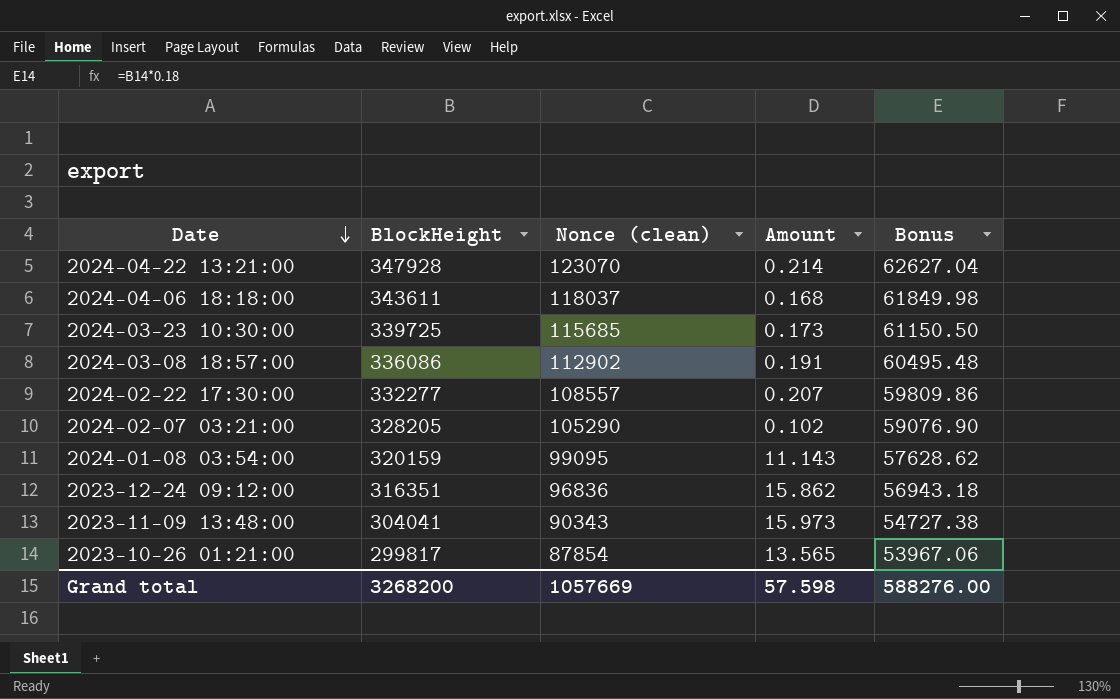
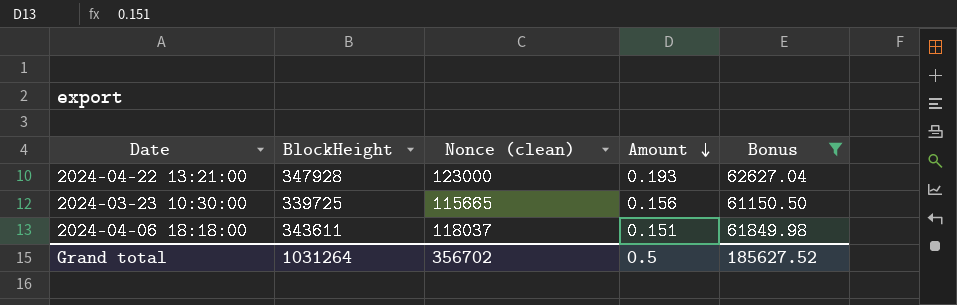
filter: none -> Bonus >= 61150.50
row order: Date descending -> Amount descending
2024-04-22 13:21:00 | Nonce (clean): 123070 -> 123000
2024-04-22 13:21:00 | Amount: 0.214 -> 0.193
2024-03-23 10:30:00 | Nonce (clean): 115685 -> 115665
2024-03-23 10:30:00 | Amount: 0.173 -> 0.156
2024-04-06 18:18:00 | Amount: 0.168 -> 0.151
Grand total | BlockHeight: 3268200 -> 1031264
Grand total | Nonce (clean): 1057669 -> 356702
Grand total | Amount: 57.598 -> 0.5
Grand total | Bonus: 588276.00 -> 185627.52

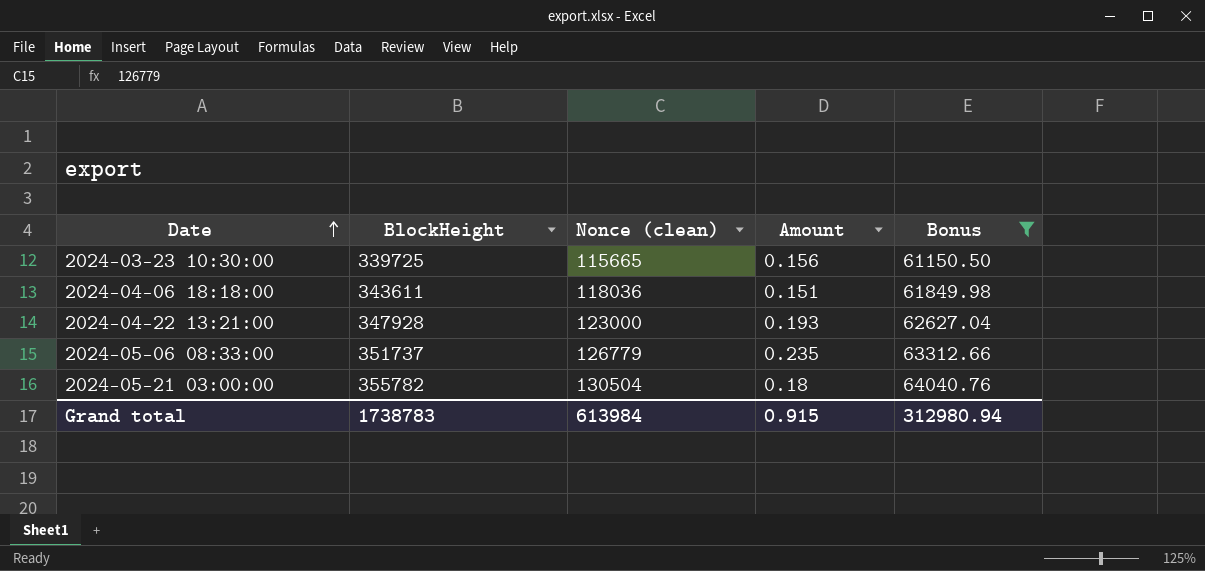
row order: Amount descending -> Date ascending
2024-04-06 18:18:00 | Nonce (clean): 118037 -> 118036
row 2024-05-06 08:33:00: none -> 351737 | 126779 | 0.235 | 63312.66
row 2024-05-21 03:00:00: none -> 355782 | 130504 | 0.18 | 64040.76
Grand total | BlockHeight: 1031264 -> 1738783
Grand total | Nonce (clean): 356702 -> 613984
Grand total | Amount: 0.5 -> 0.915
Grand total | Bonus: 185627.52 -> 312980.94

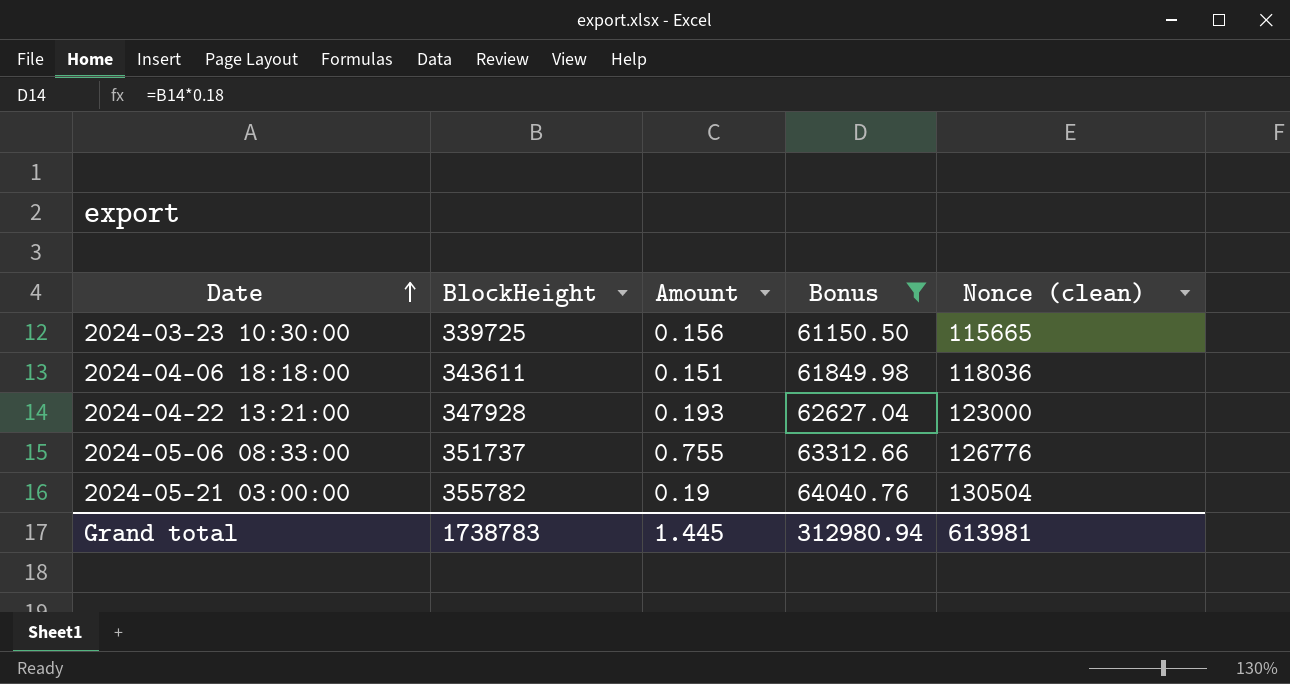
column Nonce (clean) | position: 3 -> 5
2024-05-06 08:33:00 | Amount: 0.235 -> 0.755
2024-05-06 08:33:00 | Nonce (clean): 126779 -> 126776
2024-05-21 03:00:00 | Amount: 0.18 -> 0.19
Grand total | Amount: 0.915 -> 1.445
Grand total | Nonce (clean): 613984 -> 613981

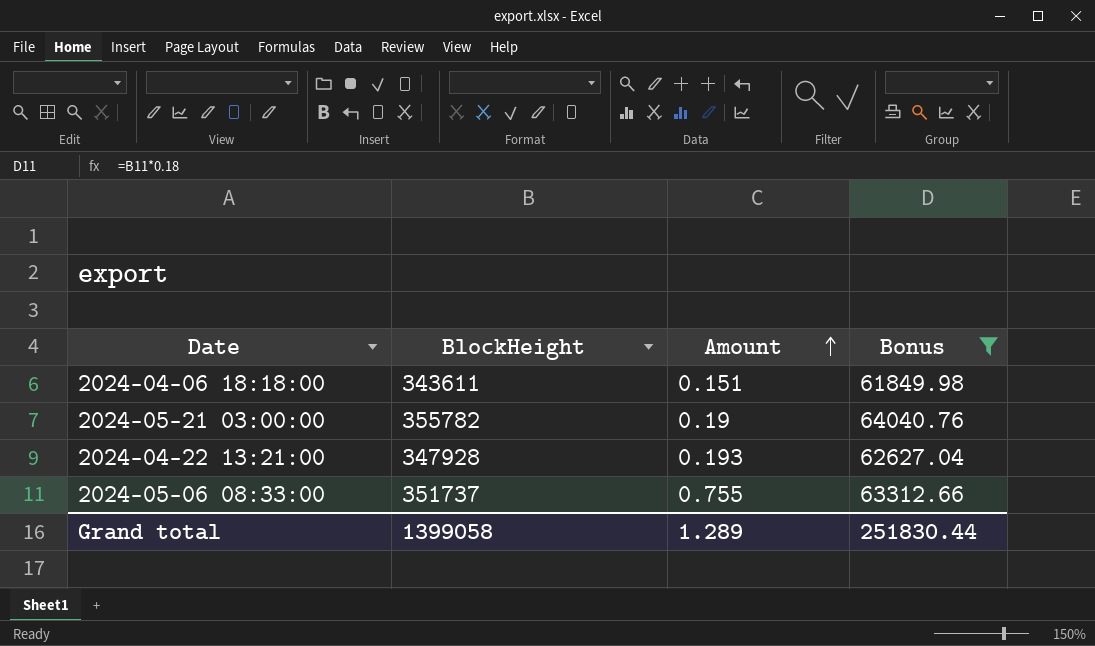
row order: Date ascending -> Amount ascending
column Nonce (clean) | position: 5 -> none
row 2024-03-23 10:30:00: 339725 | 0.156 | 61150.50 | 115665 -> none
Grand total | BlockHeight: 1738783 -> 1399058
Grand total | Amount: 1.445 -> 1.289
Grand total | Bonus: 312980.94 -> 251830.44

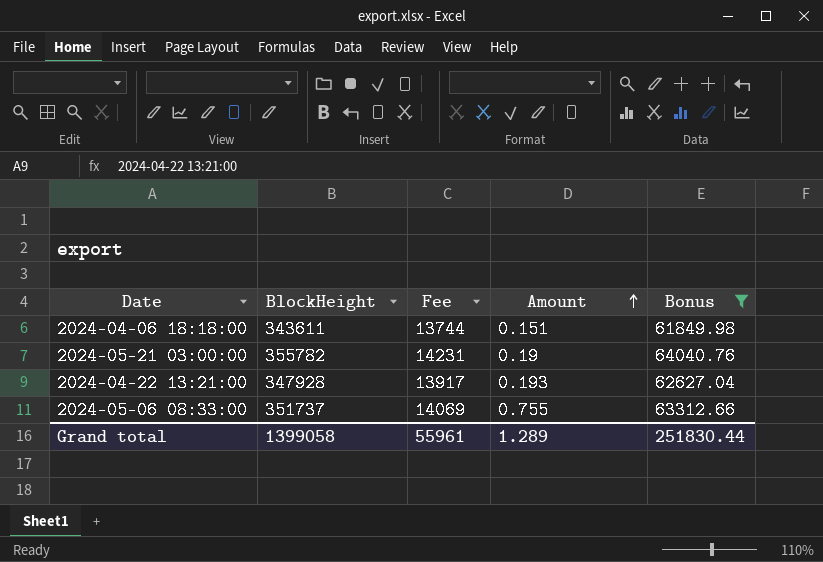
column Fee | formula: none -> [BlockHeight] * 0.04

